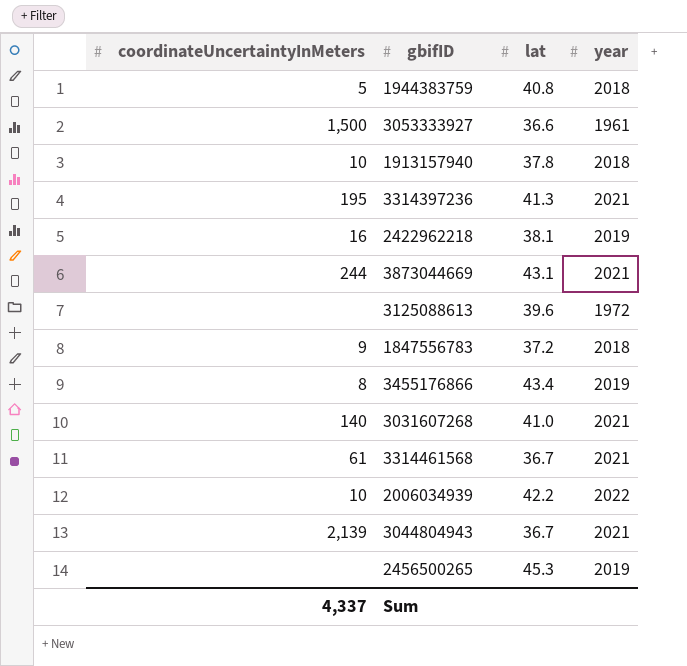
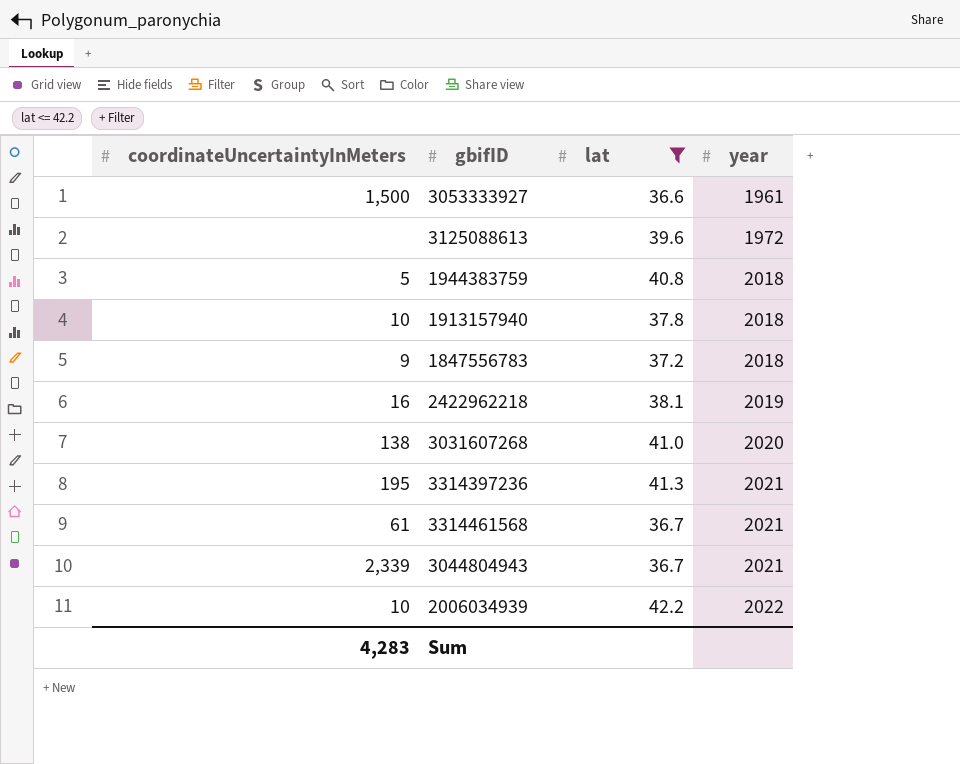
filter: none -> lat <= 42.2
row order: none -> year ascending
3031607268 | coordinateUncertaintyInMeters: 140 -> 138
3031607268 | year: 2021 -> 2020
3044804943 | coordinateUncertaintyInMeters: 2,139 -> 2,339
Sum | coordinateUncertaintyInMeters: 4,337 -> 4,283

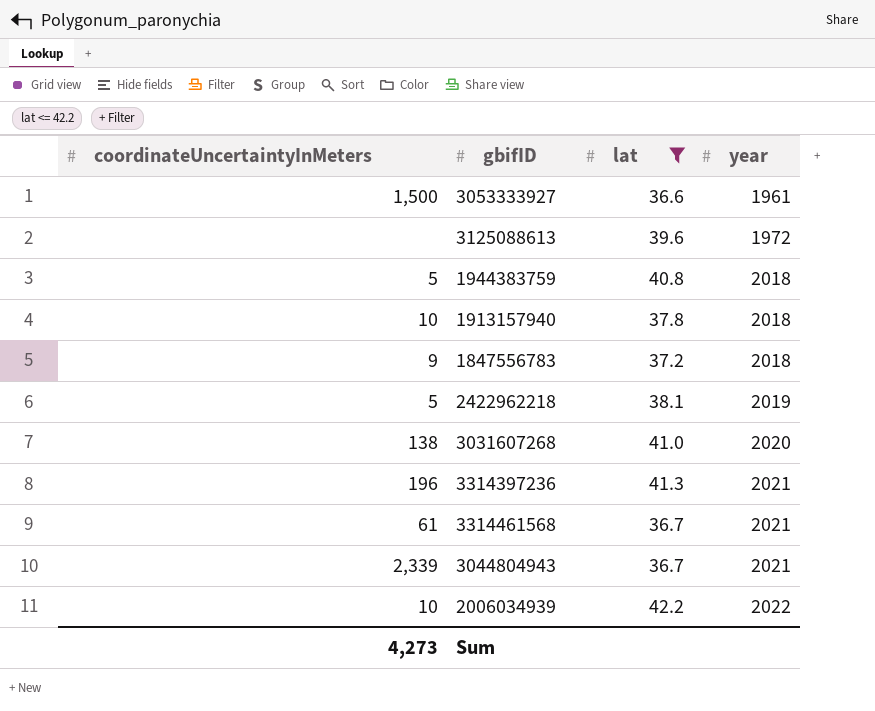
2422962218 | coordinateUncertaintyInMeters: 16 -> 5
3314397236 | coordinateUncertaintyInMeters: 195 -> 196
Sum | coordinateUncertaintyInMeters: 4,283 -> 4,273

